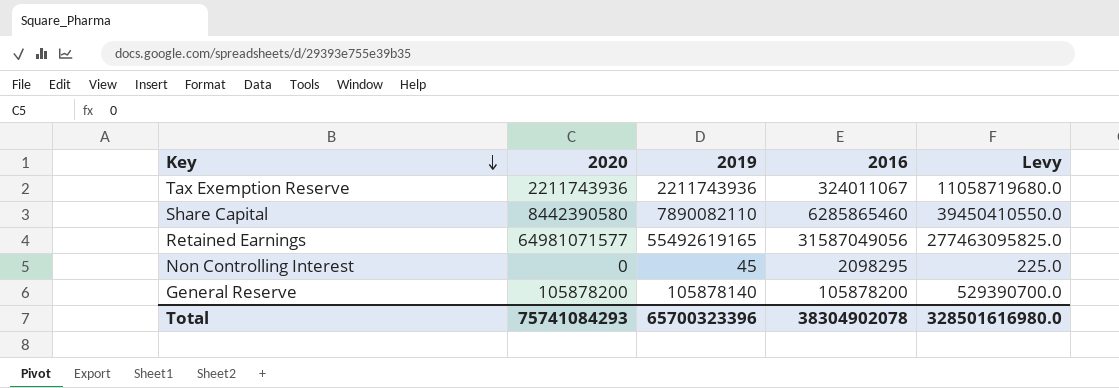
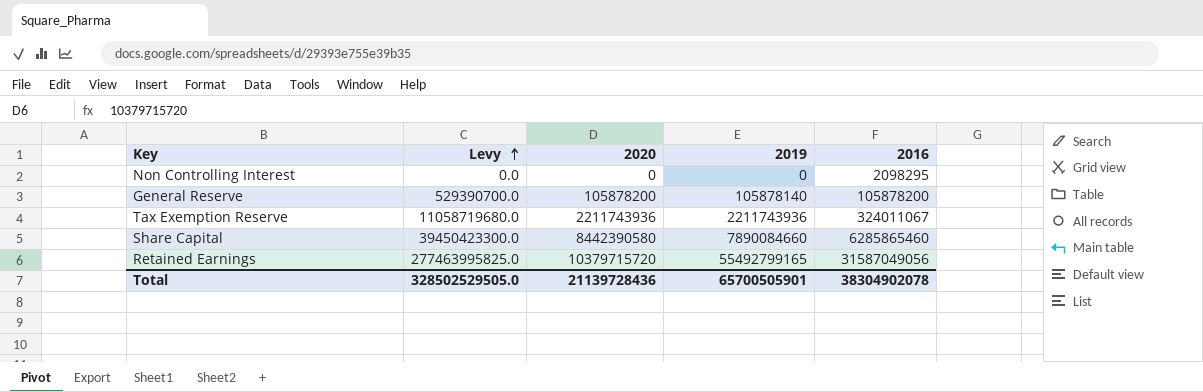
row order: Key descending -> Levy ascending
column Levy | position: 5 -> 2
Non Controlling Interest | Levy: 225.0 -> 0.0
Non Controlling Interest | 2019: 45 -> 0
Share Capital | Levy: 39450410550.0 -> 39450423300.0
Share Capital | 2019: 7890082110 -> 7890084660
Retained Earnings | Levy: 277463095825.0 -> 277463995825.0
Retained Earnings | 2020: 64981071577 -> 10379715720
Retained Earnings | 2019: 55492619165 -> 55492799165
Total | Levy: 328501616980.0 -> 328502529505.0
Total | 2020: 75741084293 -> 21139728436
Total | 2019: 65700323396 -> 65700505901

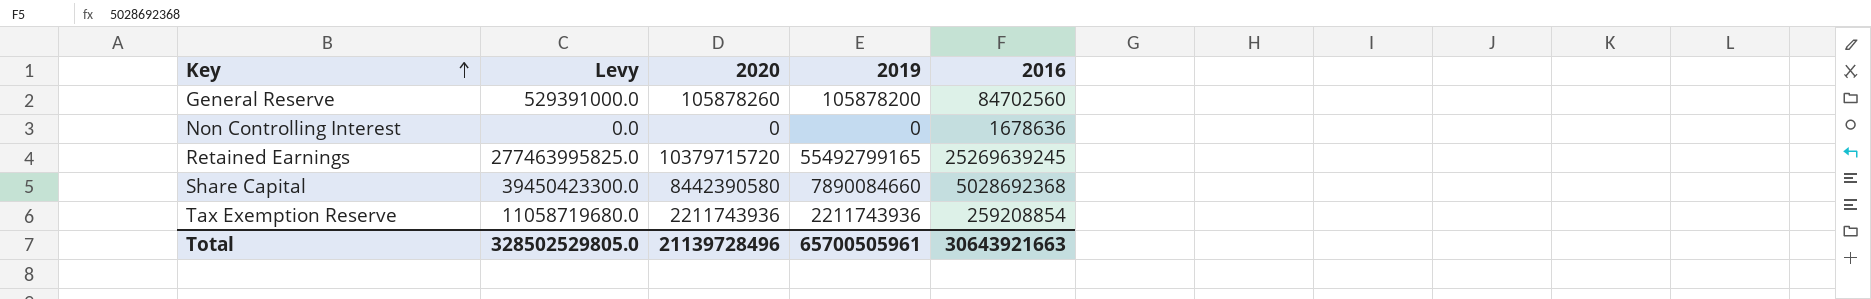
row order: Levy ascending -> Key ascending
General Reserve | Levy: 529390700.0 -> 529391000.0
General Reserve | 2020: 105878200 -> 105878260
General Reserve | 2019: 105878140 -> 105878200
General Reserve | 2016: 105878200 -> 84702560
Non Controlling Interest | 2016: 2098295 -> 1678636
Retained Earnings | 2016: 31587049056 -> 25269639245
Share Capital | 2016: 6285865460 -> 5028692368
Tax Exemption Reserve | 2016: 324011067 -> 259208854
Total | Levy: 328502529505.0 -> 328502529805.0
Total | 2020: 21139728436 -> 21139728496
Total | 2019: 65700505901 -> 65700505961
Total | 2016: 38304902078 -> 30643921663

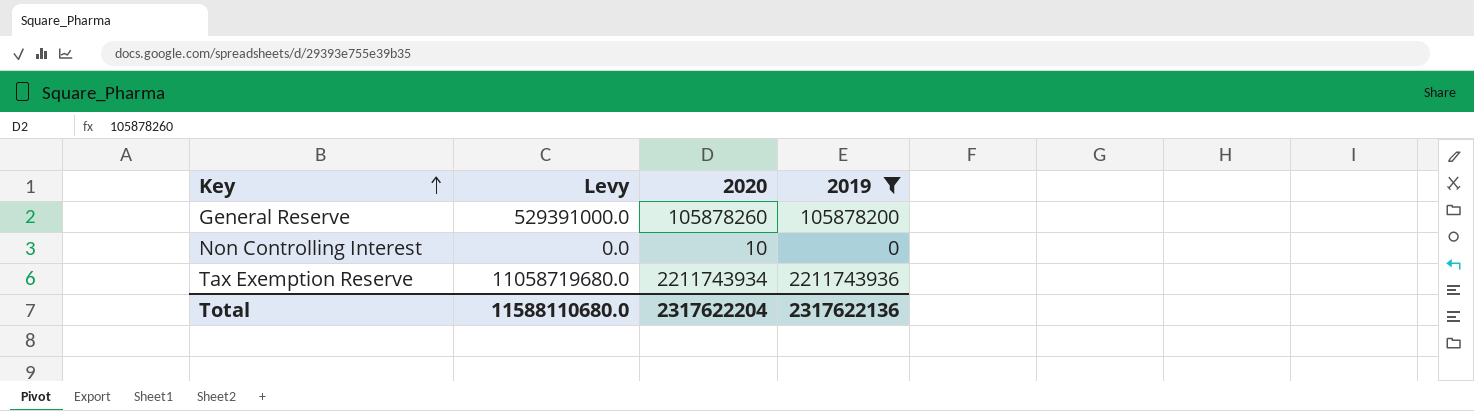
filter: none -> 2019 <= 2211743936
column 2016 | position: 5 -> none
Non Controlling Interest | 2020: 0 -> 10
Tax Exemption Reserve | 2020: 2211743936 -> 2211743934
Total | Levy: 328502529805.0 -> 11588110680.0
Total | 2020: 21139728496 -> 2317622204
Total | 2019: 65700505961 -> 2317622136

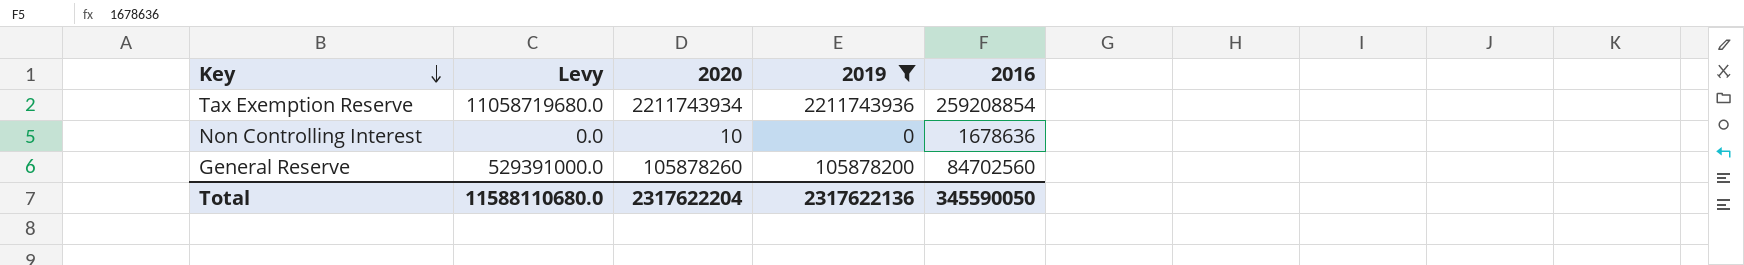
row order: Key ascending -> Key descending
column 2016 | position: none -> 5

